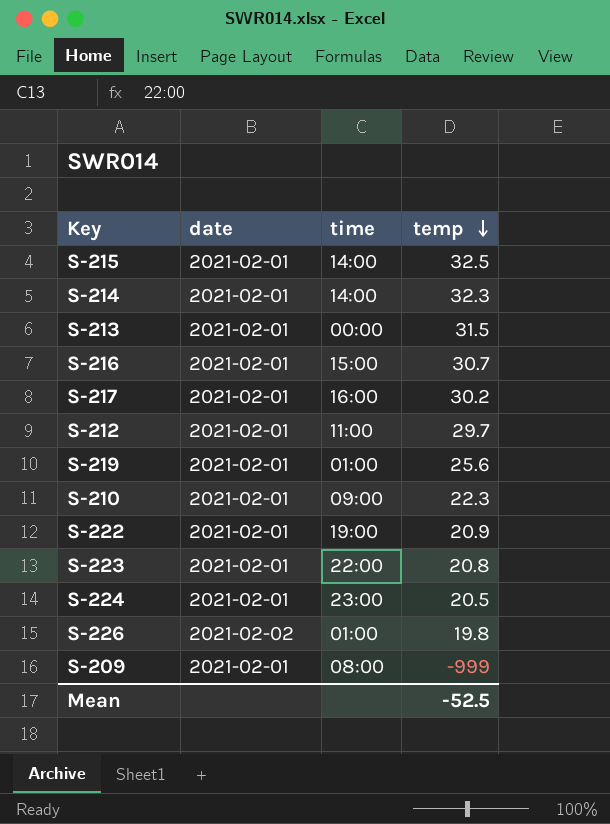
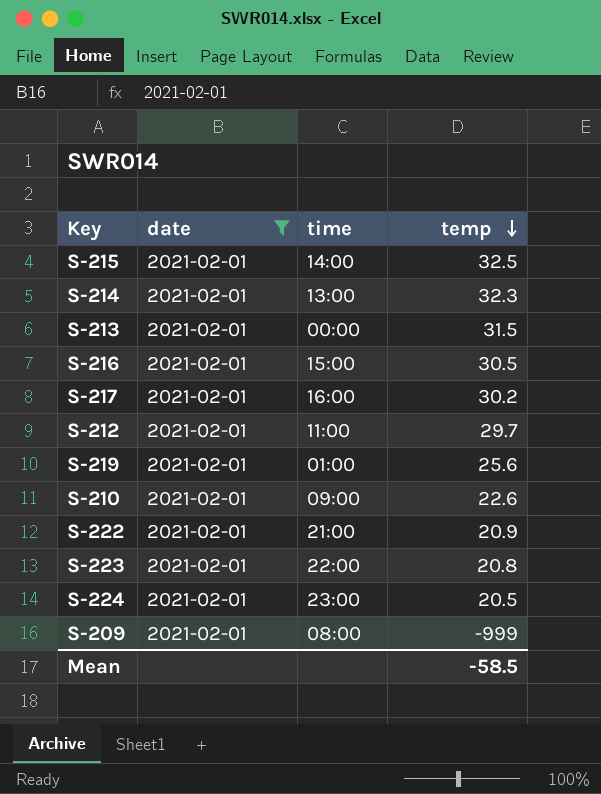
filter: none -> date = 2021-02-01
S-214 | time: 14:00 -> 13:00
S-216 | temp: 30.7 -> 30.5
S-210 | temp: 22.3 -> 22.6
S-222 | time: 19:00 -> 21:00
Mean | temp: -52.5 -> -58.5

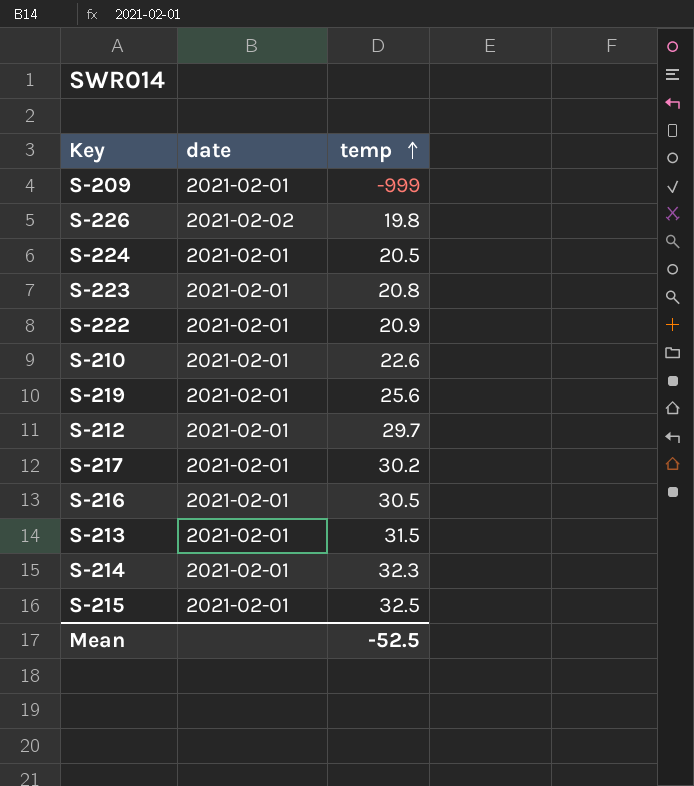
filter: date = 2021-02-01 -> none
row order: temp descending -> temp ascending
column time | position: 3 -> none
Mean | temp: -58.5 -> -52.5

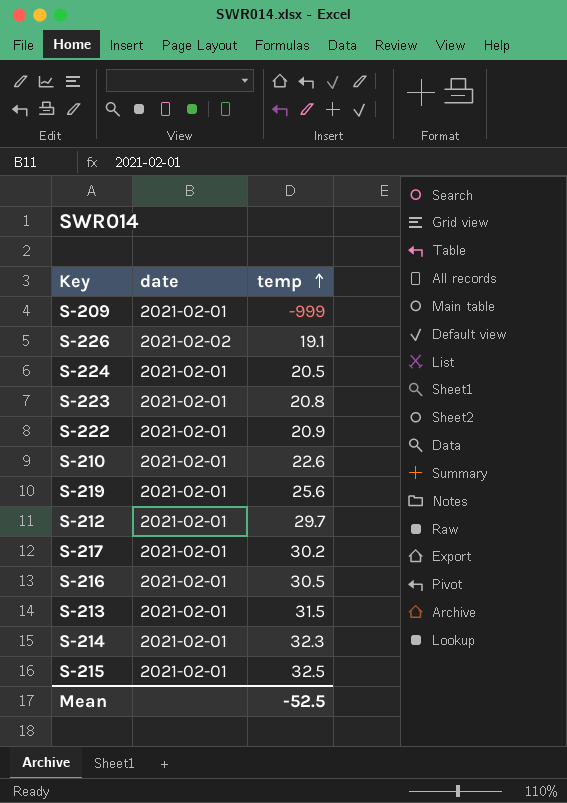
S-226 | temp: 19.8 -> 19.1

